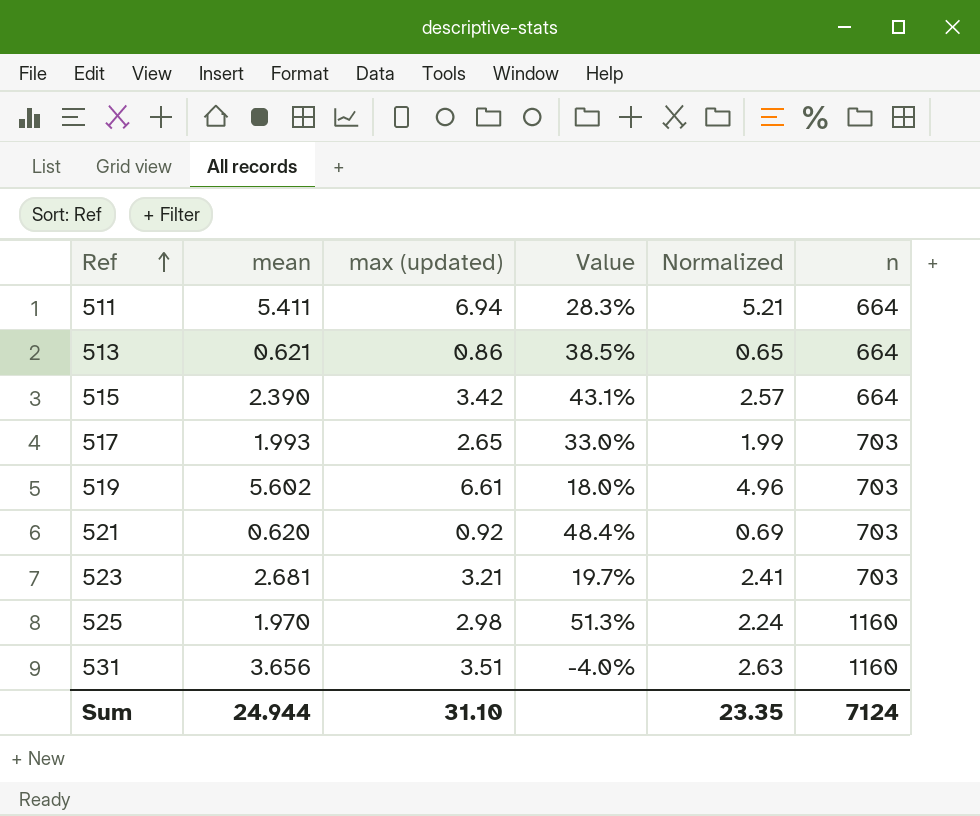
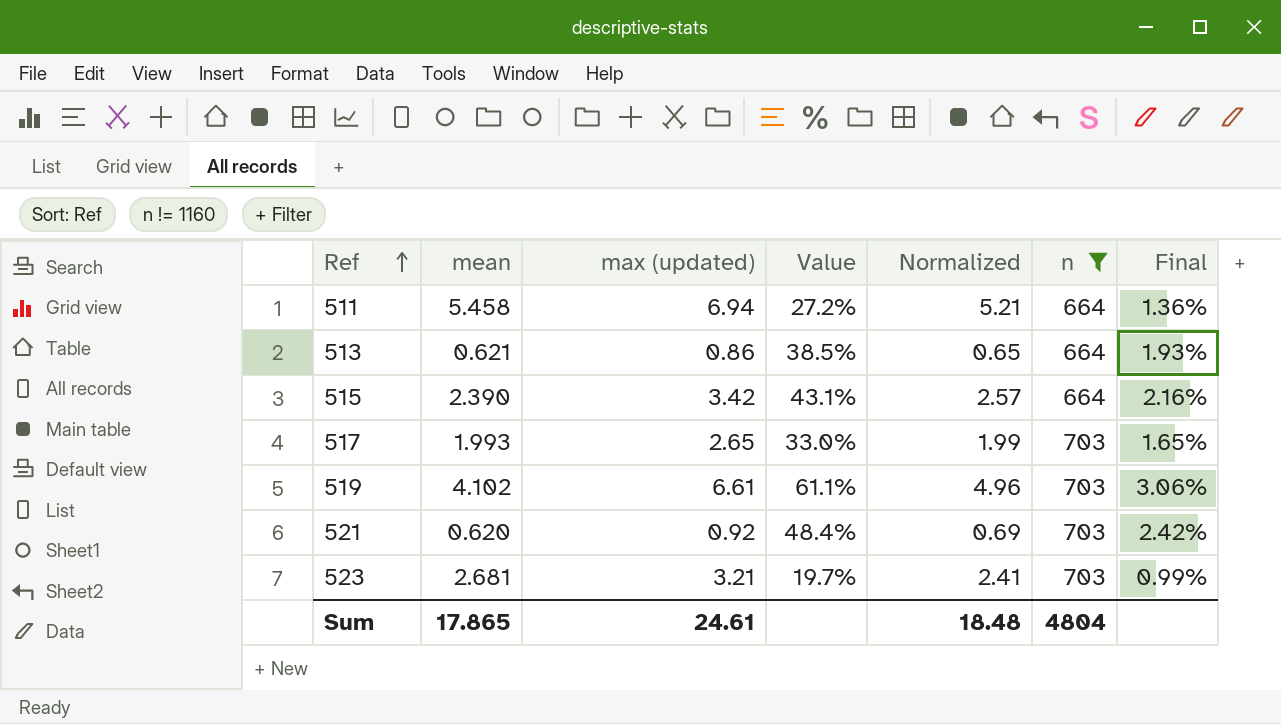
filter: none -> n != 1160
column Final | formula: none -> [Value] * 0.05
511 | mean: 5.411 -> 5.458
511 | Value: 28.3% -> 27.2%
519 | mean: 5.602 -> 4.102
519 | Value: 18.0% -> 61.1%
Sum | mean: 24.944 -> 17.865
Sum | max (updated): 31.10 -> 24.61
Sum | Normalized: 23.35 -> 18.48
Sum | n: 7124 -> 4804

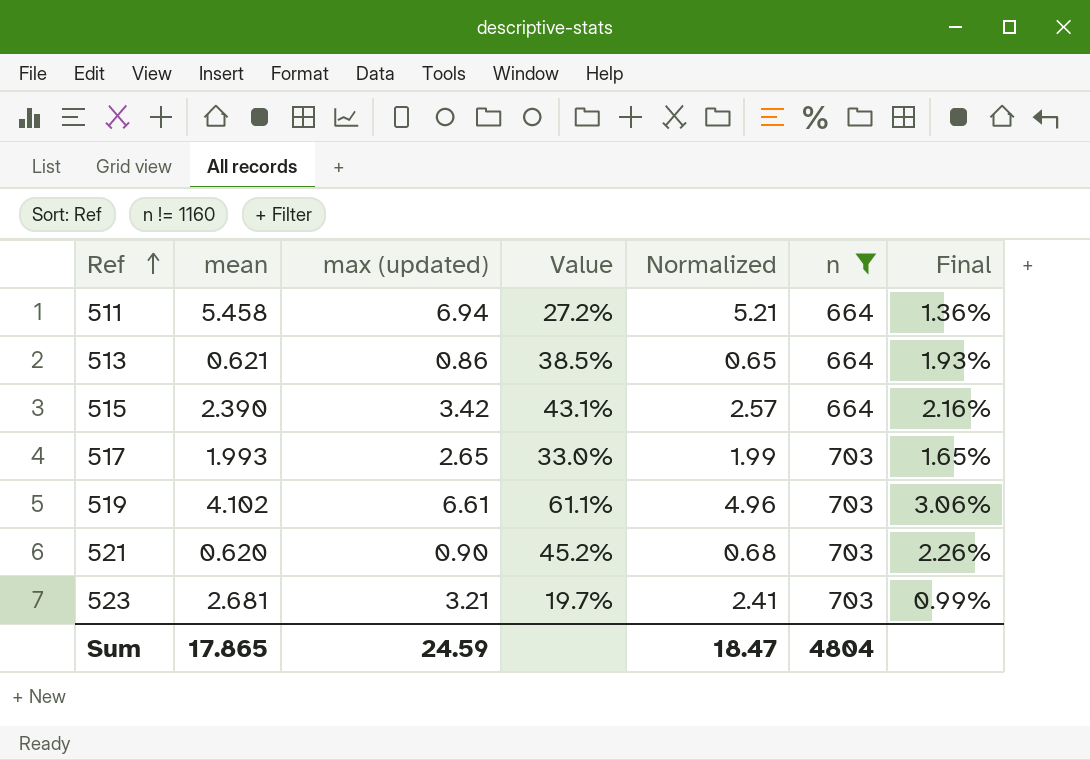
521 | max (updated): 0.92 -> 0.90
521 | Value: 48.4% -> 45.2%
521 | Normalized: 0.69 -> 0.68
521 | Final: 2.42% -> 2.26%
Sum | max (updated): 24.61 -> 24.59
Sum | Normalized: 18.48 -> 18.47

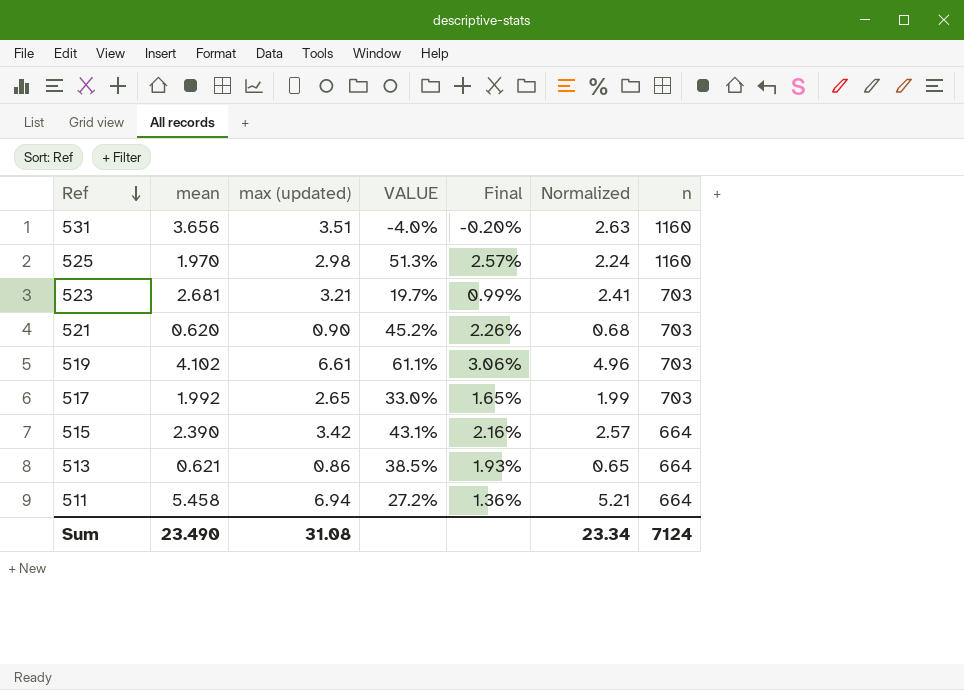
filter: n != 1160 -> none
row order: Ref ascending -> Ref descending
column name: Value -> VALUE
column Final | position: 7 -> 5
517 | mean: 1.993 -> 1.992
Sum | mean: 17.865 -> 23.490
Sum | max (updated): 24.59 -> 31.08
Sum | Normalized: 18.47 -> 23.34
Sum | n: 4804 -> 7124

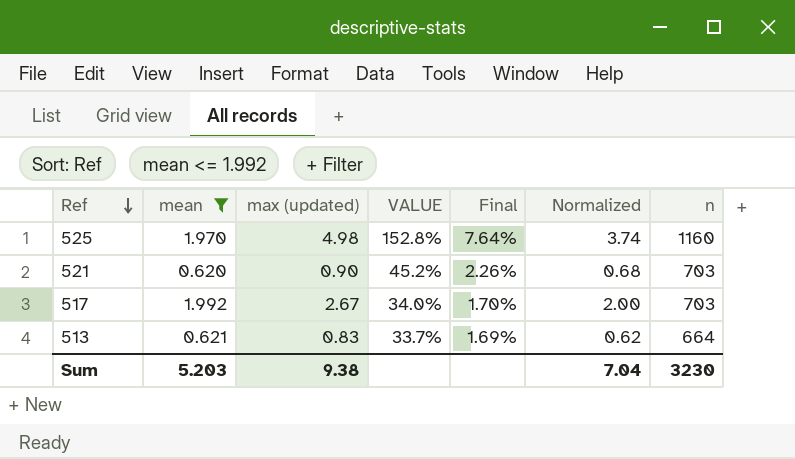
filter: none -> mean <= 1.992
525 | max (updated): 2.98 -> 4.98
525 | VALUE: 51.3% -> 152.8%
525 | Final: 2.57% -> 7.64%
525 | Normalized: 2.24 -> 3.74
517 | max (updated): 2.65 -> 2.67
517 | VALUE: 33.0% -> 34.0%
517 | Final: 1.65% -> 1.70%
517 | Normalized: 1.99 -> 2.00
513 | max (updated): 0.86 -> 0.83
513 | VALUE: 38.5% -> 33.7%
513 | Final: 1.93% -> 1.69%
513 | Normalized: 0.65 -> 0.62
Sum | mean: 23.490 -> 5.203
Sum | max (updated): 31.08 -> 9.38
Sum | Normalized: 23.34 -> 7.04
Sum | n: 7124 -> 3230

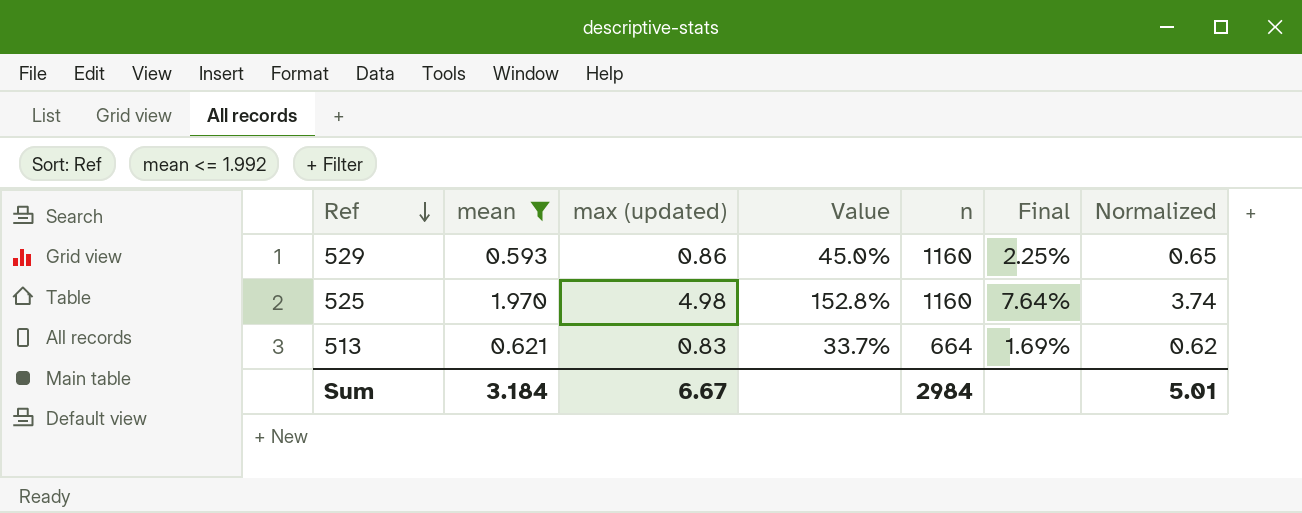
column name: VALUE -> Value
column n | position: 7 -> 5
row 521: 0.620 | 0.90 | 45.2% | 2.26% | 0.68 | 703 -> none
row 517: 1.992 | 2.67 | 34.0% | 1.70% | 2.00 | 703 -> none
row 529: none -> 0.593 | 0.86 | 45.0% | 1160 | 2.25% | 0.65
Sum | mean: 5.203 -> 3.184
Sum | max (updated): 9.38 -> 6.67
Sum | n: 3230 -> 2984
Sum | Normalized: 7.04 -> 5.01

